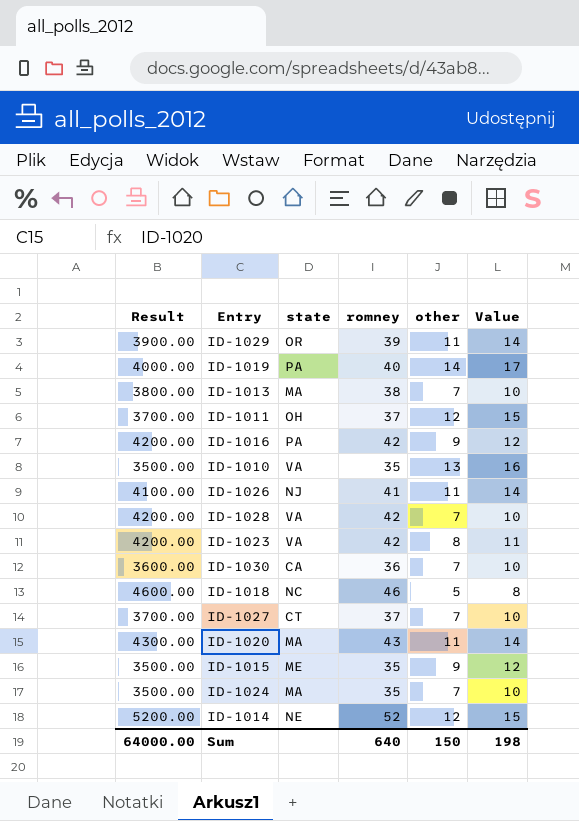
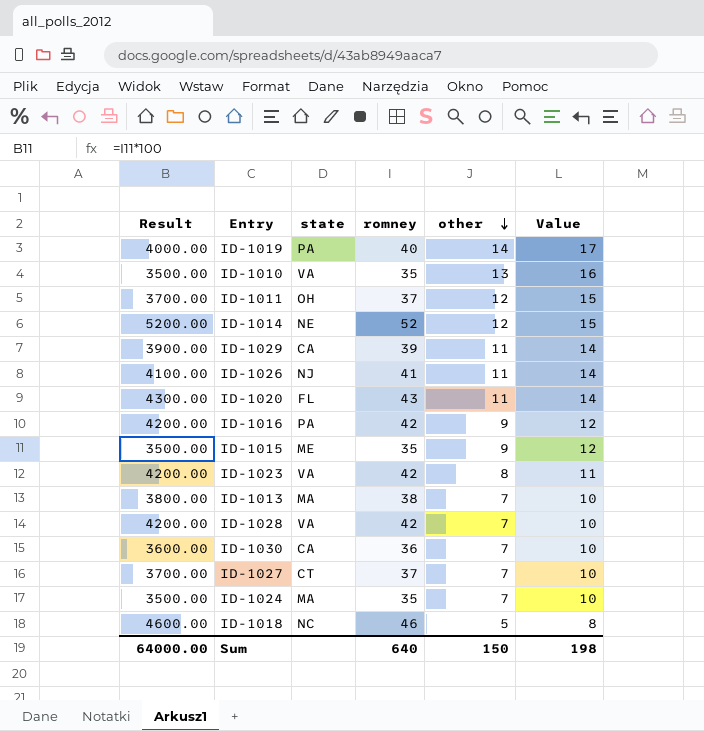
row order: none -> other descending
ID-1029 | state: OR -> CA
ID-1020 | state: MA -> FL

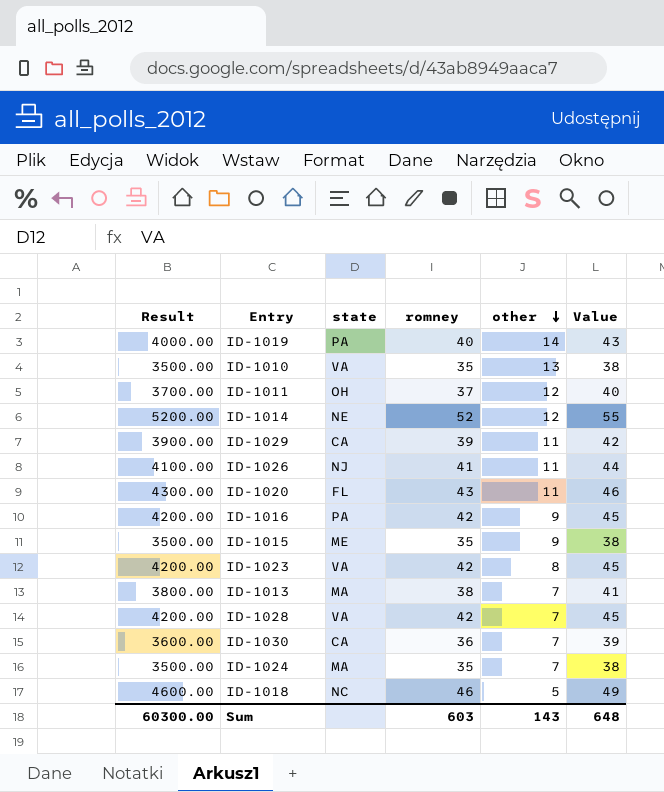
column Value | formula: [other] + 3 -> [romney] + 3
row ID-1027: 3700.00 | CT | 37 | 7 | 10 -> none
Sum | Result: 64000.00 -> 60300.00
Sum | romney: 640 -> 603
Sum | other: 150 -> 143
Sum | Value: 198 -> 648

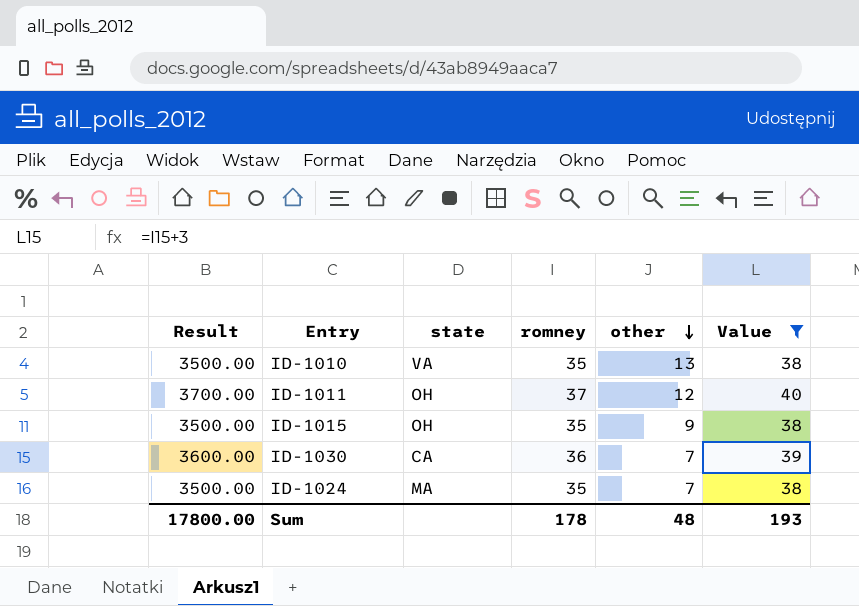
filter: none -> Value <= 40
ID-1015 | state: ME -> OH
Sum | Result: 60300.00 -> 17800.00
Sum | romney: 603 -> 178
Sum | other: 143 -> 48
Sum | Value: 648 -> 193

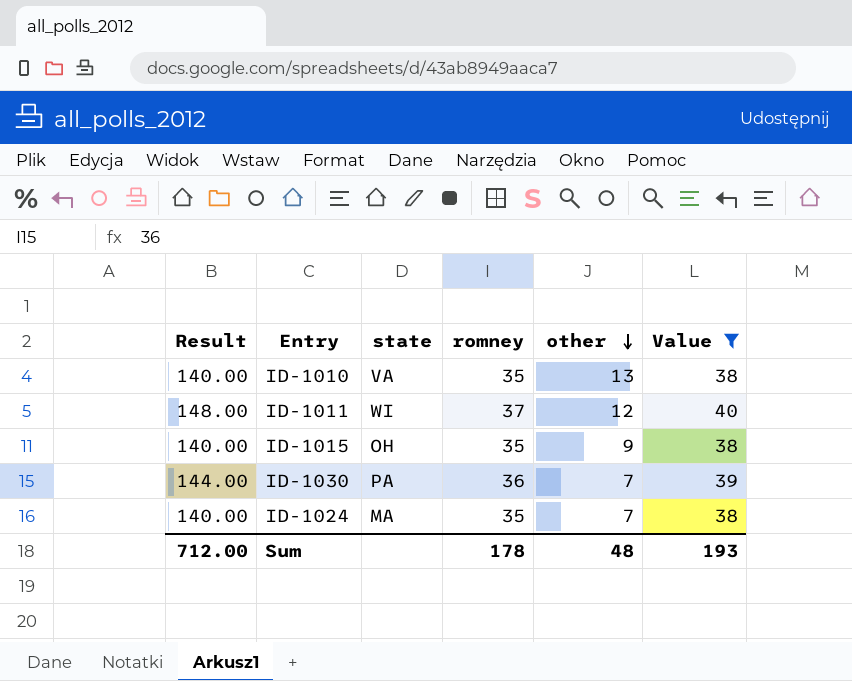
column Result | formula: [romney] * 100 -> [romney] * 4
ID-1011 | state: OH -> WI
ID-1030 | state: CA -> PA
Sum | Result: 17800.00 -> 712.00

